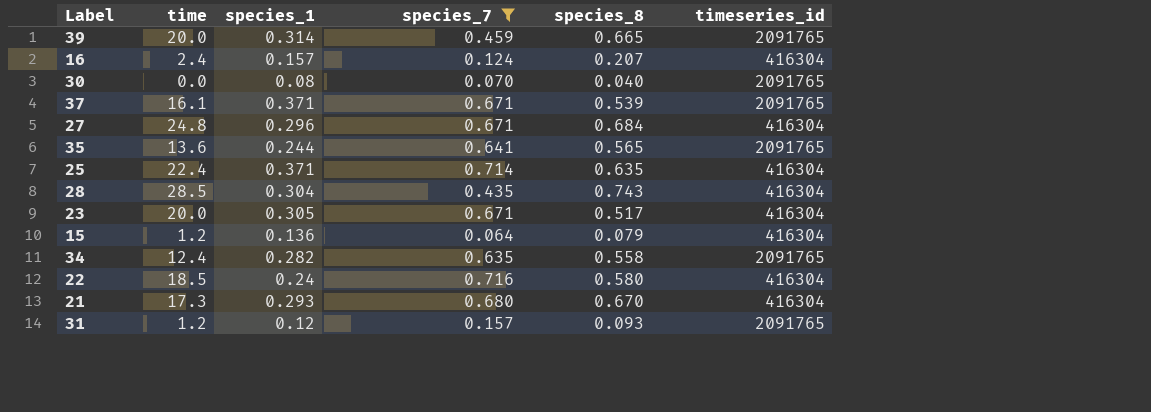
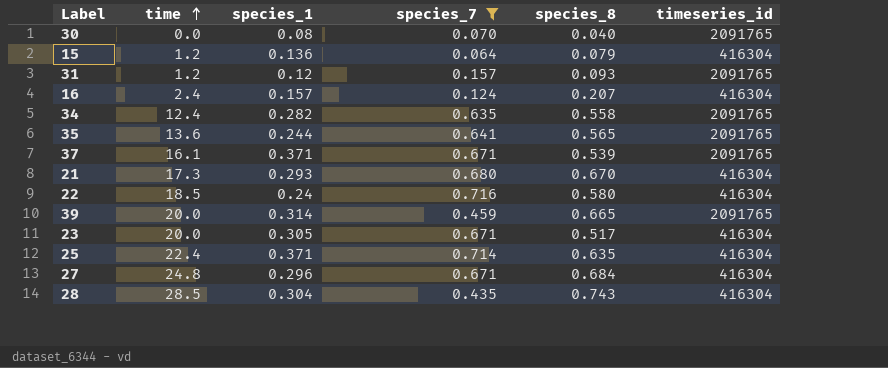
row order: none -> time ascending

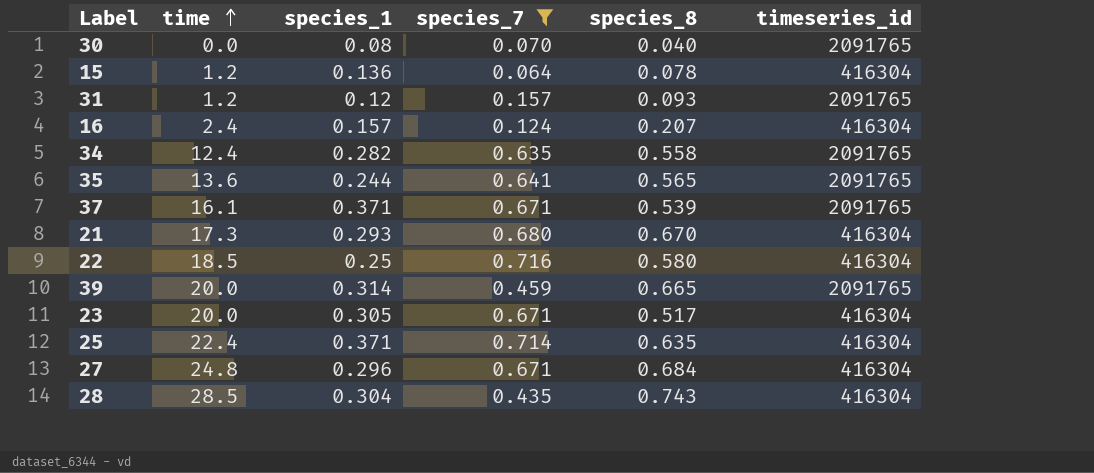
15 | species_8: 0.079 -> 0.078
22 | species_1: 0.24 -> 0.25

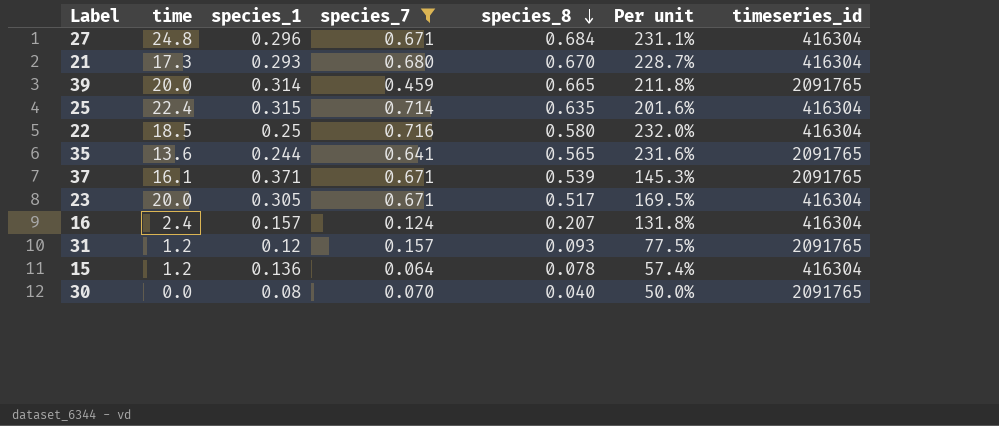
row order: time ascending -> species_8 descending
column Per unit | formula: none -> [species_8] / [species_1]
row 34: 12.4 | 0.282 | 0.635 | 0.558 | 2091765 -> none
row 28: 28.5 | 0.304 | 0.435 | 0.743 | 416304 -> none
25 | species_1: 0.371 -> 0.315

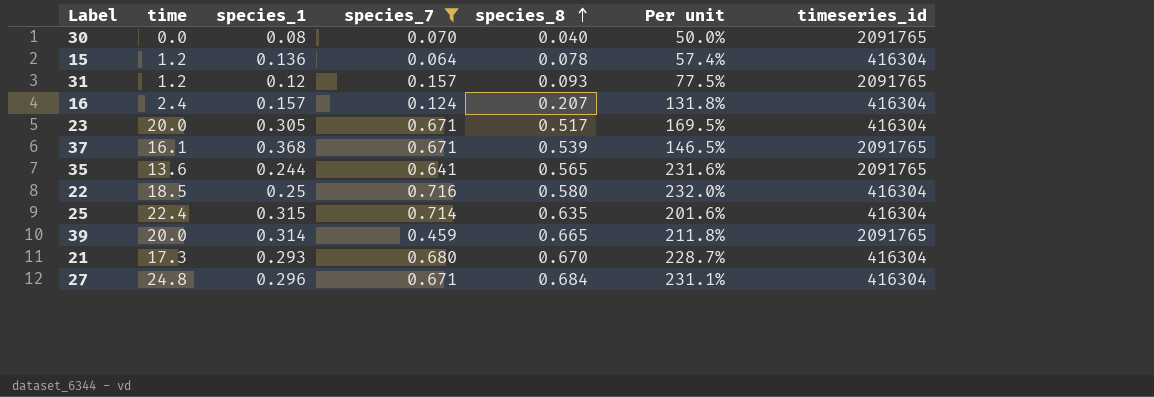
row order: species_8 descending -> species_8 ascending
37 | species_1: 0.371 -> 0.368
37 | Per unit: 145.3% -> 146.5%

